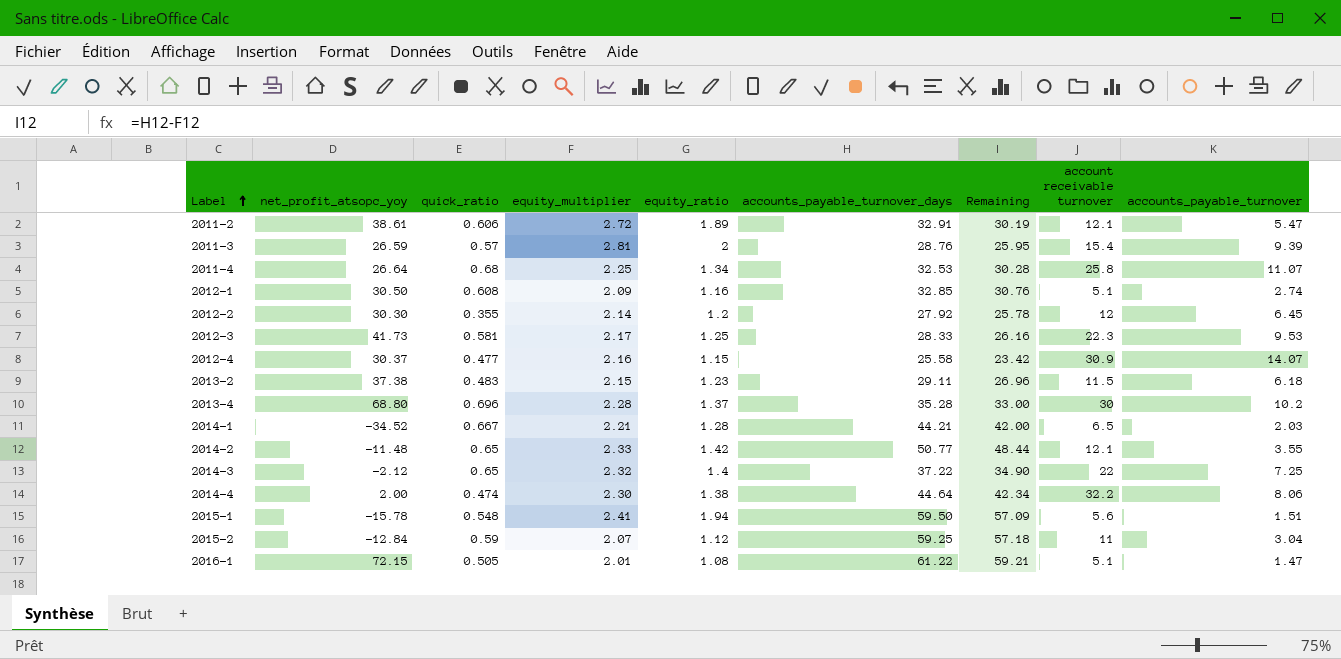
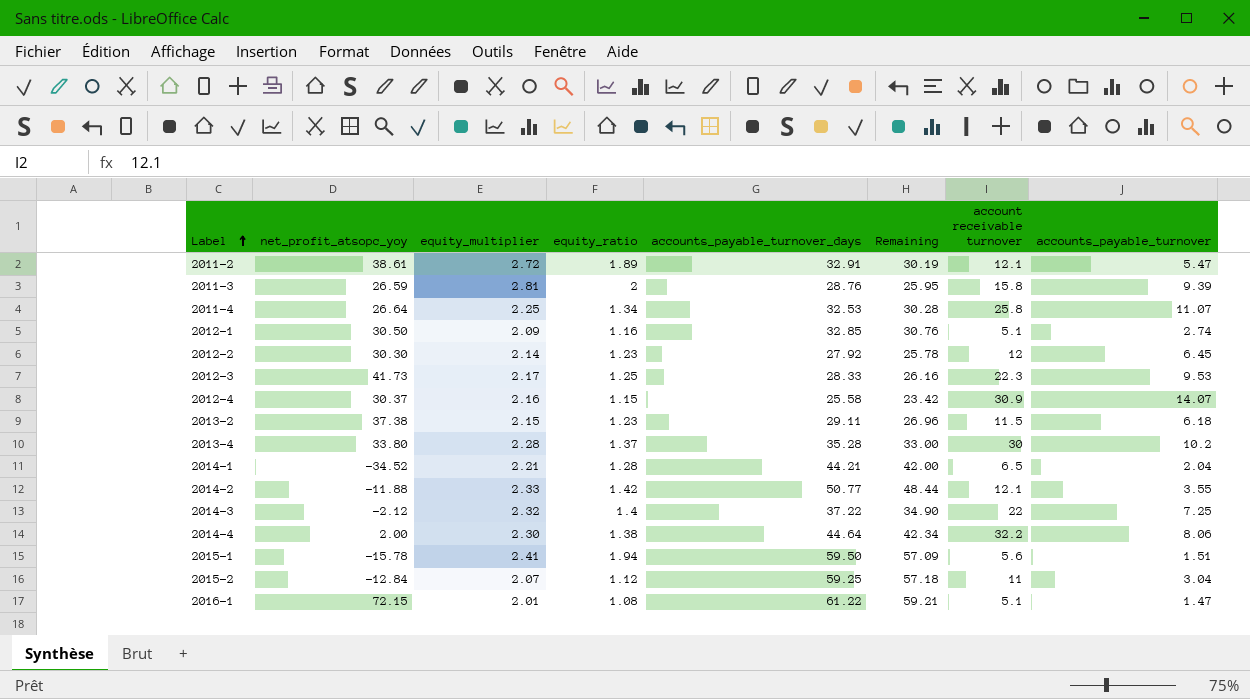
column quick_ratio | position: 3 -> none
2011-3 | account receivable turnover: 15.4 -> 15.8
2012-2 | equity_ratio: 1.2 -> 1.23
2013-4 | net_profit_atsopc_yoy: 68.80 -> 33.80
2014-1 | accounts_payable_turnover: 2.03 -> 2.04
2014-2 | net_profit_atsopc_yoy: -11.48 -> -11.88

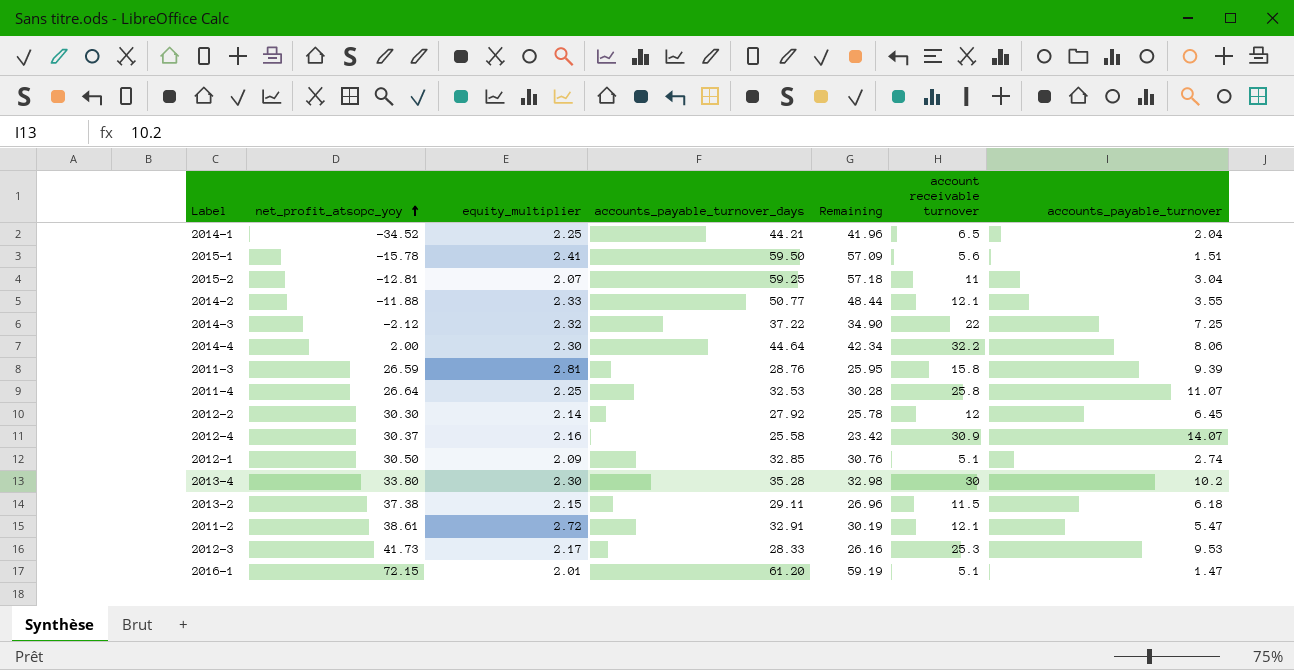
row order: Label ascending -> net_profit_atsopc_yoy ascending
column equity_ratio | position: 4 -> none
2014-1 | equity_multiplier: 2.21 -> 2.25
2014-1 | Remaining: 42.00 -> 41.96
2015-2 | net_profit_atsopc_yoy: -12.84 -> -12.81
2013-4 | equity_multiplier: 2.28 -> 2.30
2013-4 | Remaining: 33.00 -> 32.98
2012-3 | account receivable turnover: 22.3 -> 25.3
2016-1 | accounts_payable_turnover_days: 61.22 -> 61.20
2016-1 | Remaining: 59.21 -> 59.19

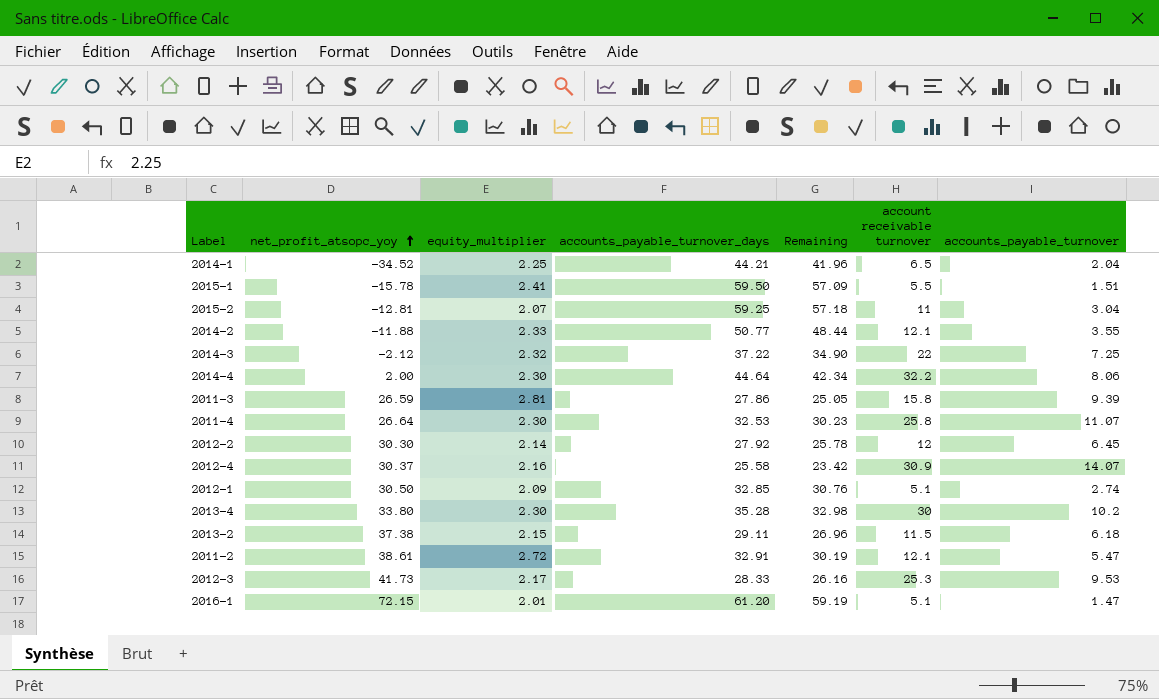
2015-1 | account receivable turnover: 5.6 -> 5.5
2011-3 | accounts_payable_turnover_days: 28.76 -> 27.86
2011-3 | Remaining: 25.95 -> 25.05
2011-4 | equity_multiplier: 2.25 -> 2.30
2011-4 | Remaining: 30.28 -> 30.23

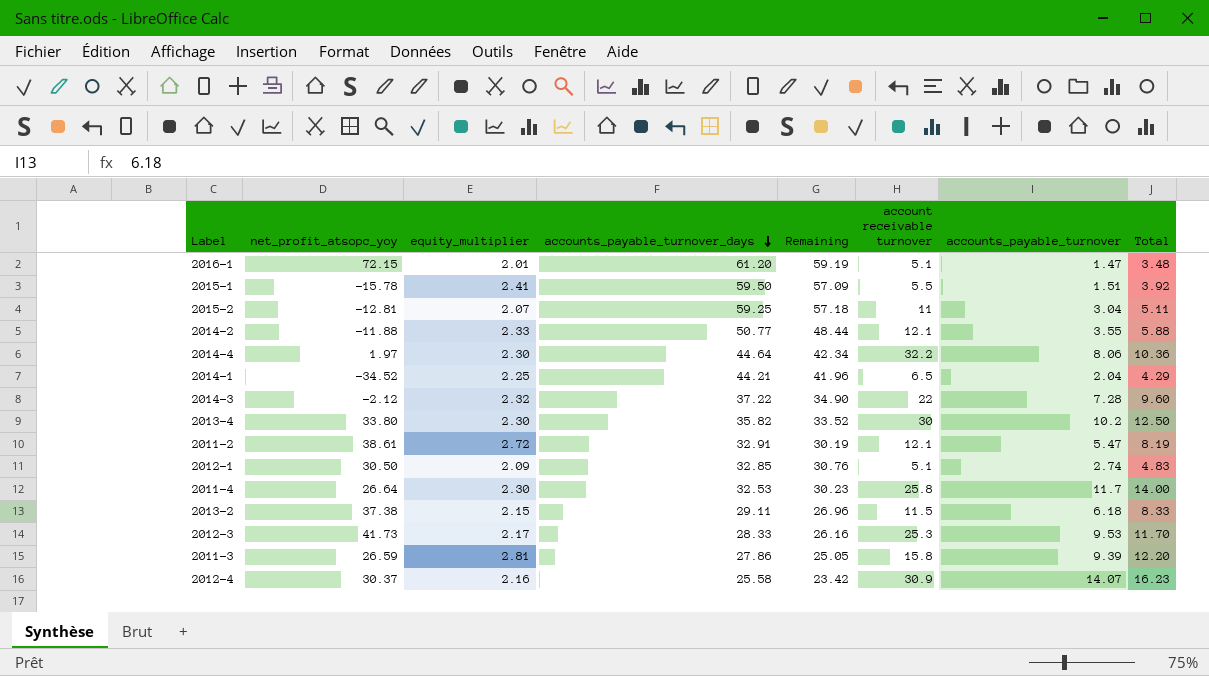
row order: net_profit_atsopc_yoy ascending -> accounts_payable_turnover_days descending
column Total | formula: none -> [equity_multiplier] + [accounts_payable_turnover]
row 2012-2: 30.30 | 2.14 | 27.92 | 25.78 | 12 | 6.45 -> none
2014-4 | net_profit_atsopc_yoy: 2.00 -> 1.97
2014-3 | accounts_payable_turnover: 7.25 -> 7.28
2013-4 | accounts_payable_turnover_days: 35.28 -> 35.82
2013-4 | Remaining: 32.98 -> 33.52
2011-4 | accounts_payable_turnover: 11.07 -> 11.7

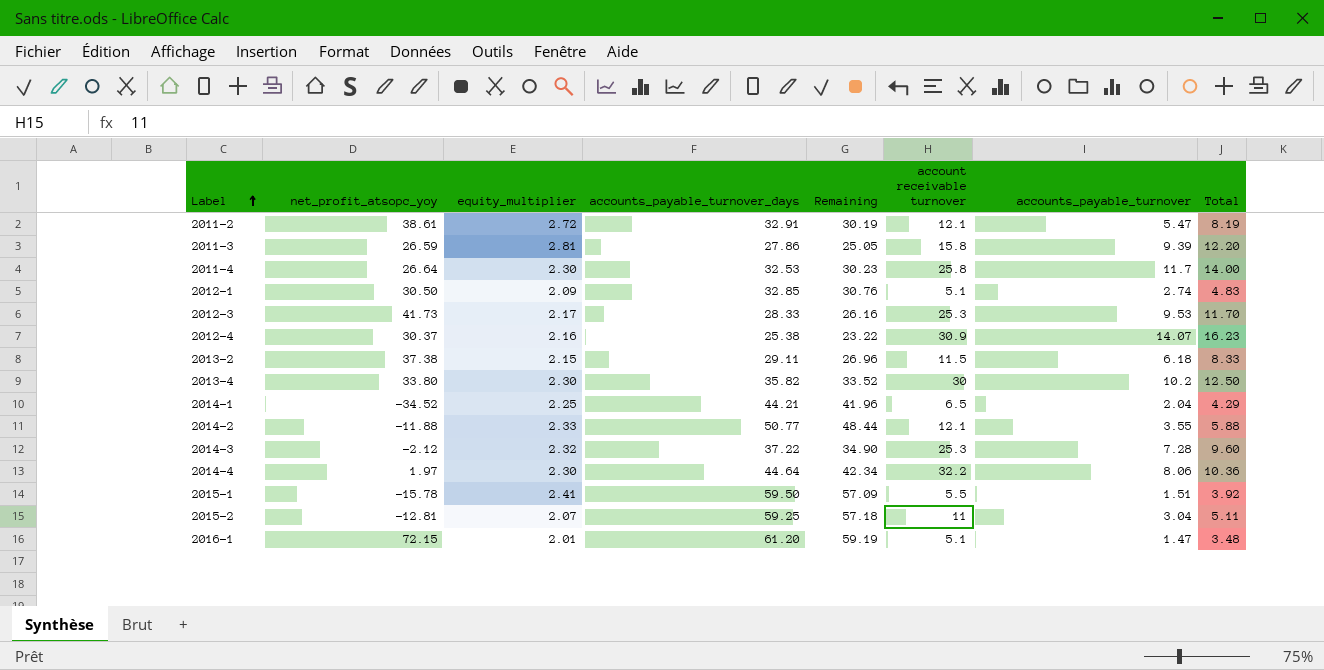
row order: accounts_payable_turnover_days descending -> Label ascending
2012-4 | accounts_payable_turnover_days: 25.58 -> 25.38
2012-4 | Remaining: 23.42 -> 23.22
2014-3 | account receivable turnover: 22 -> 25.3

